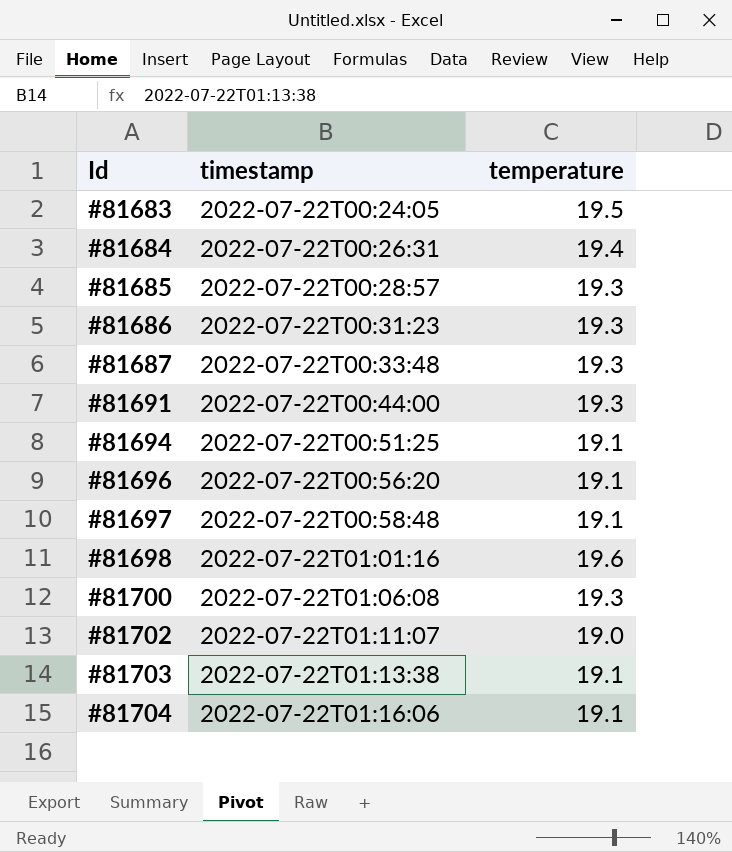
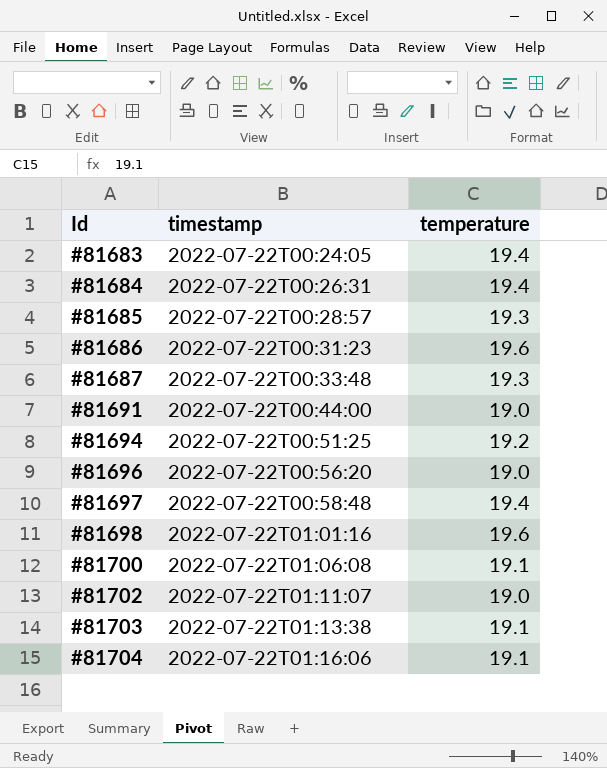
#81683 | temperature: 19.5 -> 19.4
#81686 | temperature: 19.3 -> 19.6
#81691 | temperature: 19.3 -> 19.0
#81694 | temperature: 19.1 -> 19.2
#81696 | temperature: 19.1 -> 19.0
#81697 | temperature: 19.1 -> 19.4
#81700 | temperature: 19.3 -> 19.1

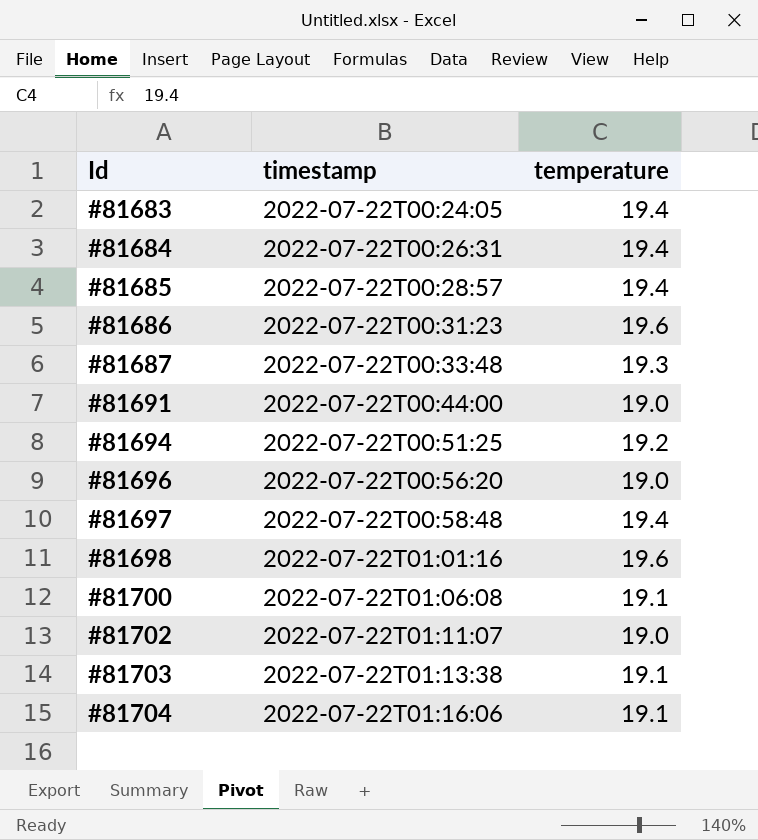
#81685 | temperature: 19.3 -> 19.4

